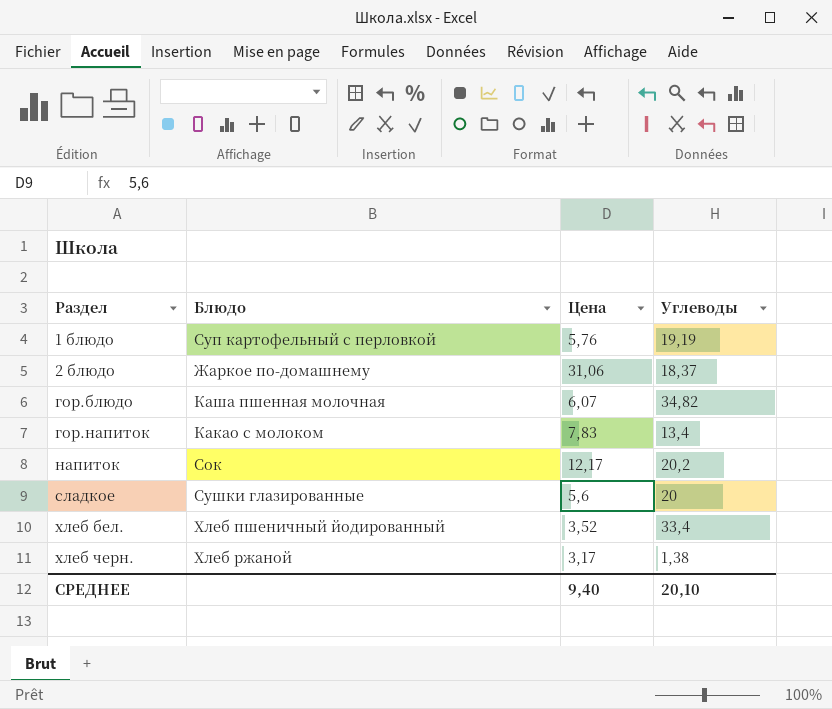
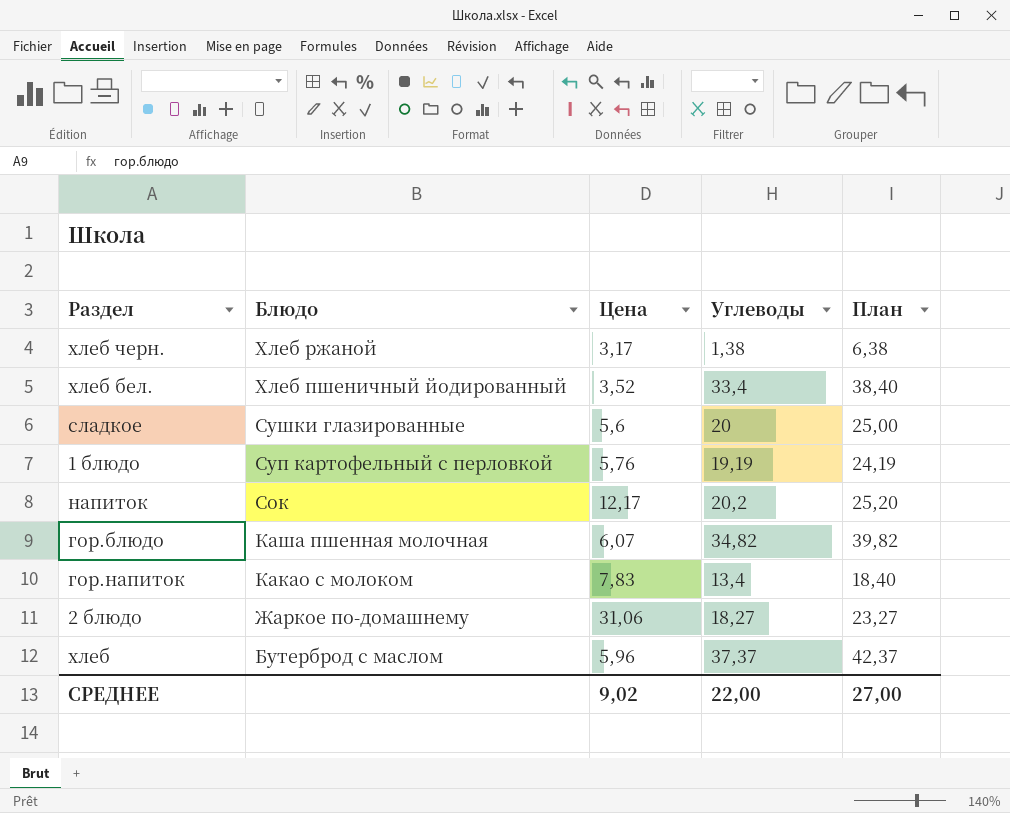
row order: Раздел ascending -> Блюдо descending
column План | formula: none -> [Углеводы] + 5
2 блюдо | Углеводы: 18,37 -> 18,27
row хлеб: none -> Бутерброд с маслом | 5,96 | 37,37 | 42,37
СРЕДНЕЕ | Цена: 9,40 -> 9,02
СРЕДНЕЕ | Углеводы: 20,10 -> 22,00

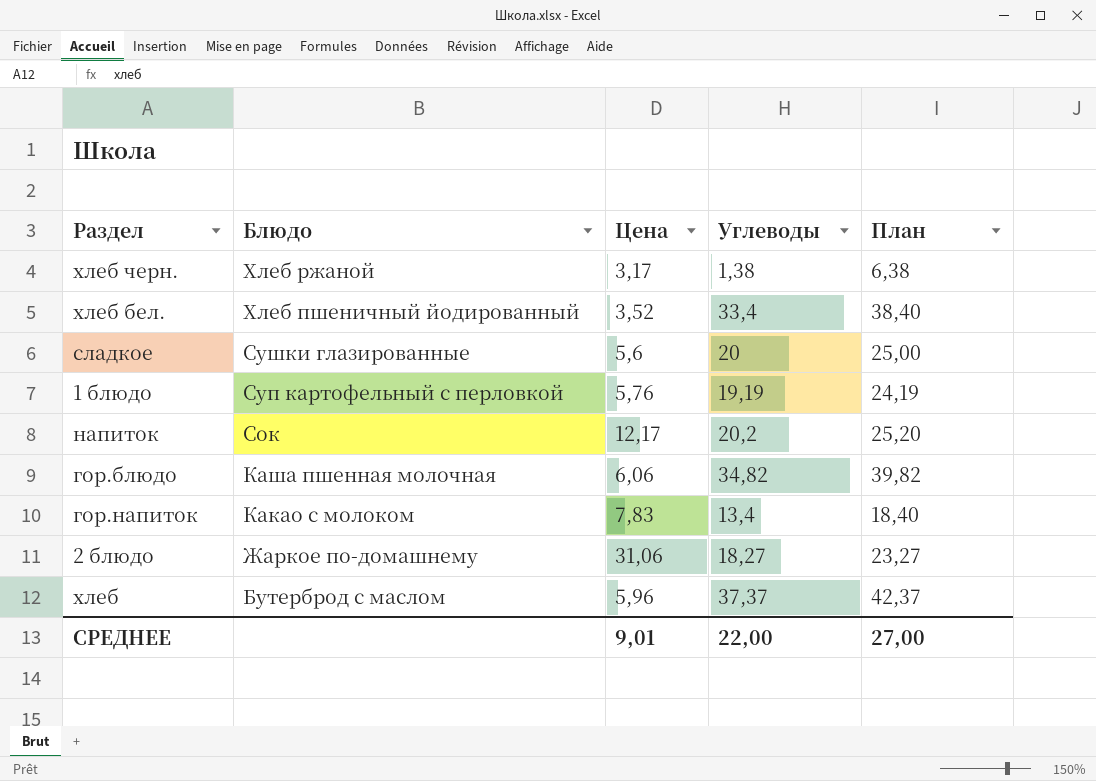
гор.блюдо | Цена: 6,07 -> 6,06
СРЕДНЕЕ | Цена: 9,02 -> 9,01

